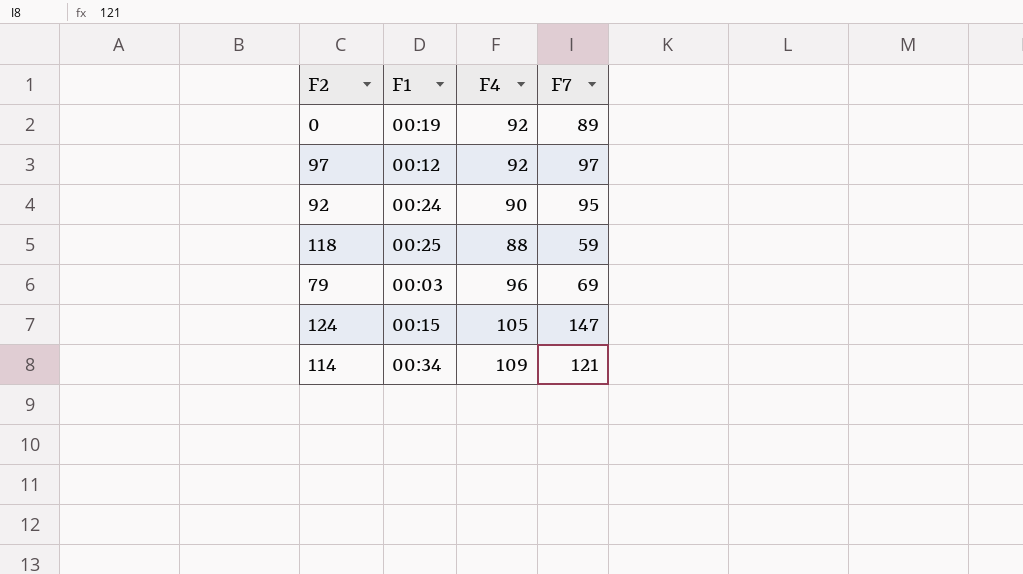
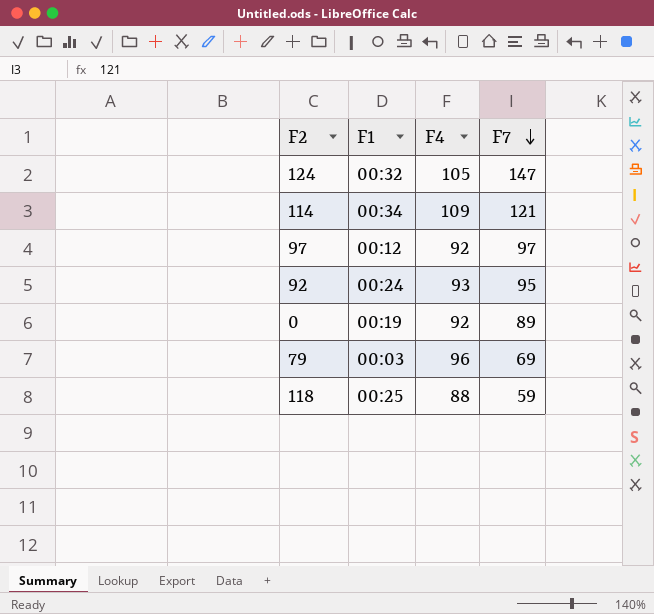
row order: none -> F7 descending
124 | F1: 00:15 -> 00:32
92 | F4: 90 -> 93

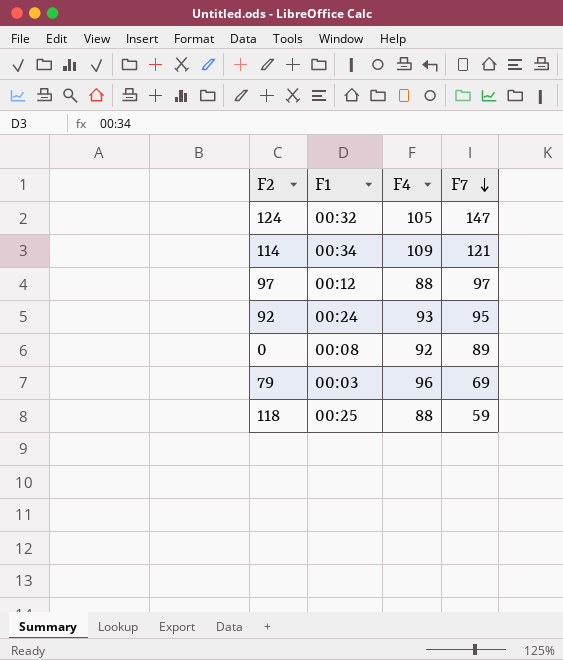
97 | F4: 92 -> 88
0 | F1: 00:19 -> 00:08

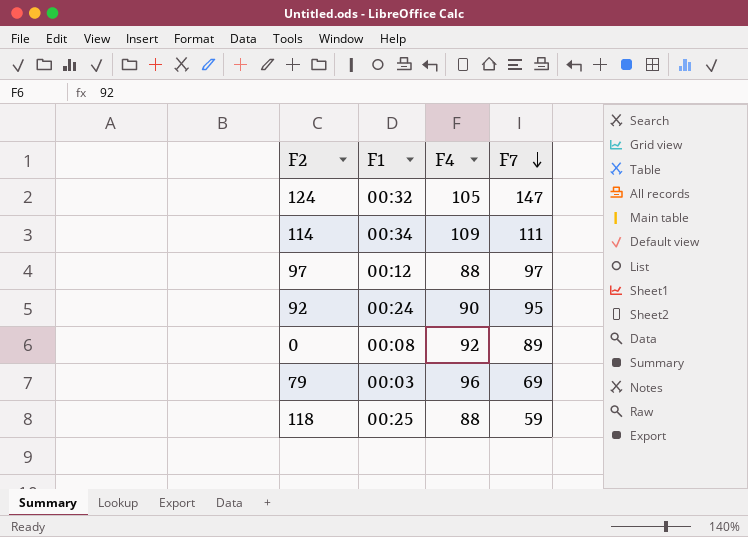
114 | F7: 121 -> 111
92 | F4: 93 -> 90

